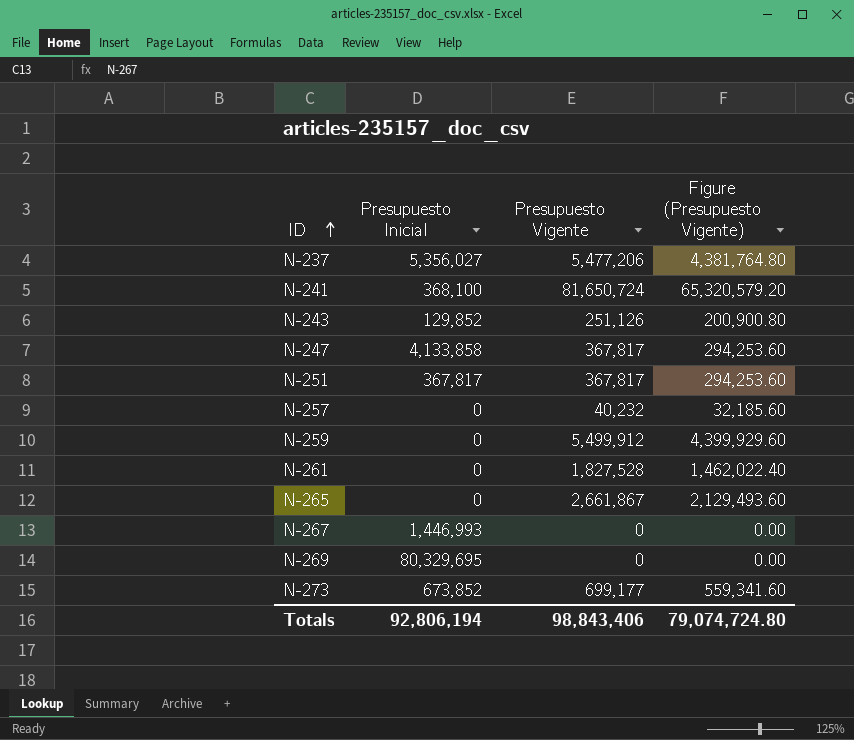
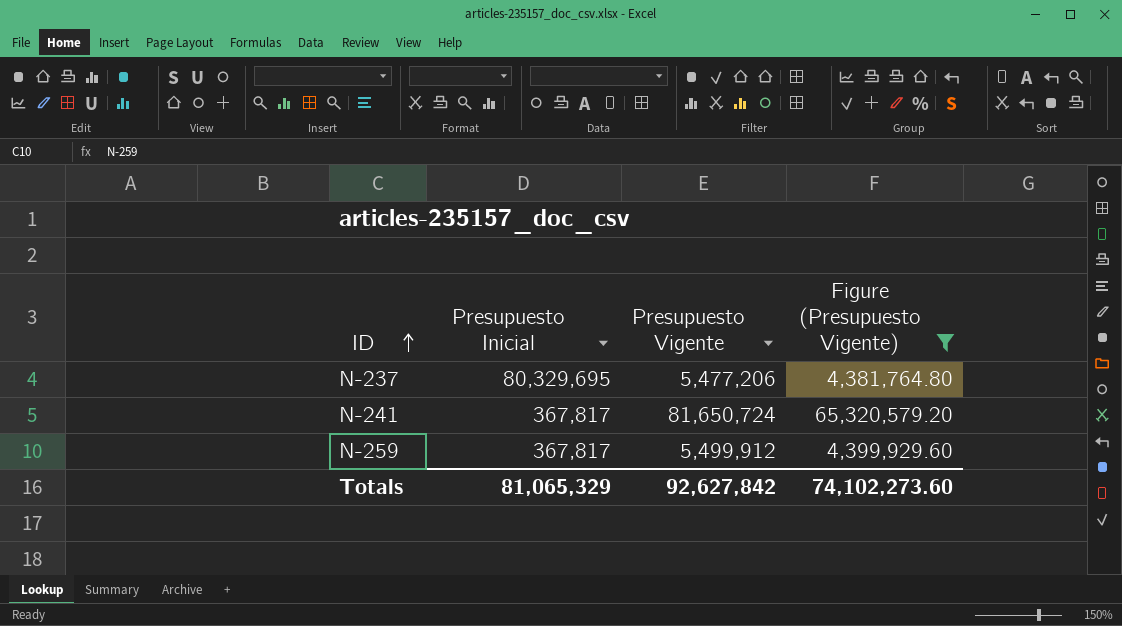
filter: none -> Figure (Presupuesto Vigente) >= 4,381,764.80
N-237 | Presupuesto Inicial: 5,356,027 -> 80,329,695
N-241 | Presupuesto Inicial: 368,100 -> 367,817
N-259 | Presupuesto Inicial: 0 -> 367,817
Totals | Presupuesto Inicial: 92,806,194 -> 81,065,329
Totals | Presupuesto Vigente: 98,843,406 -> 92,627,842
Totals | Figure (Presupuesto Vigente): 79,074,724.80 -> 74,102,273.60

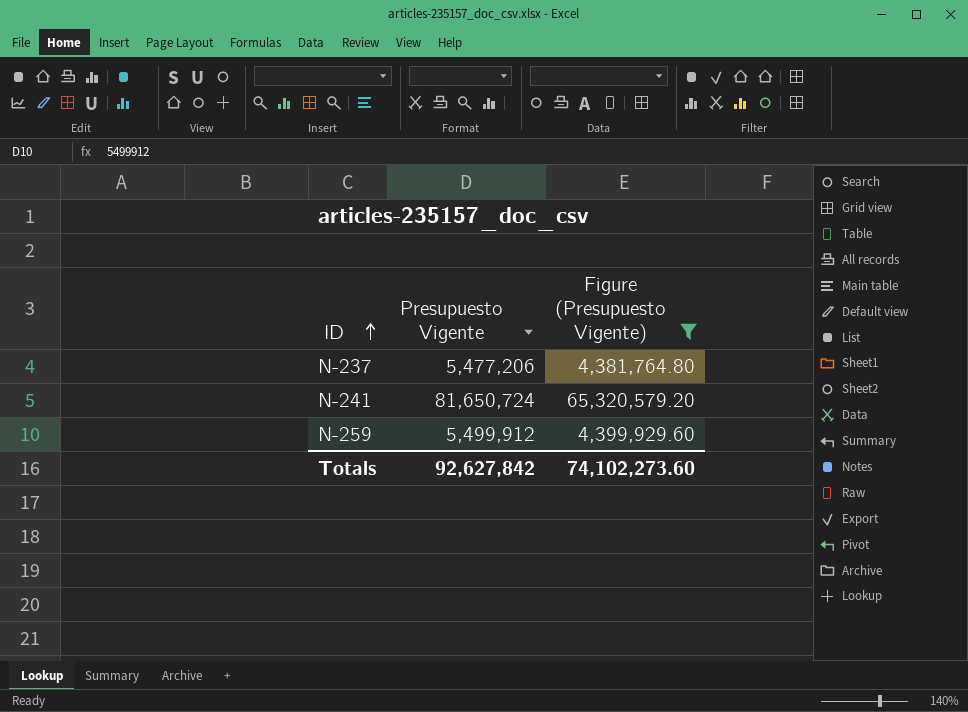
column Presupuesto Inicial | position: 2 -> none

